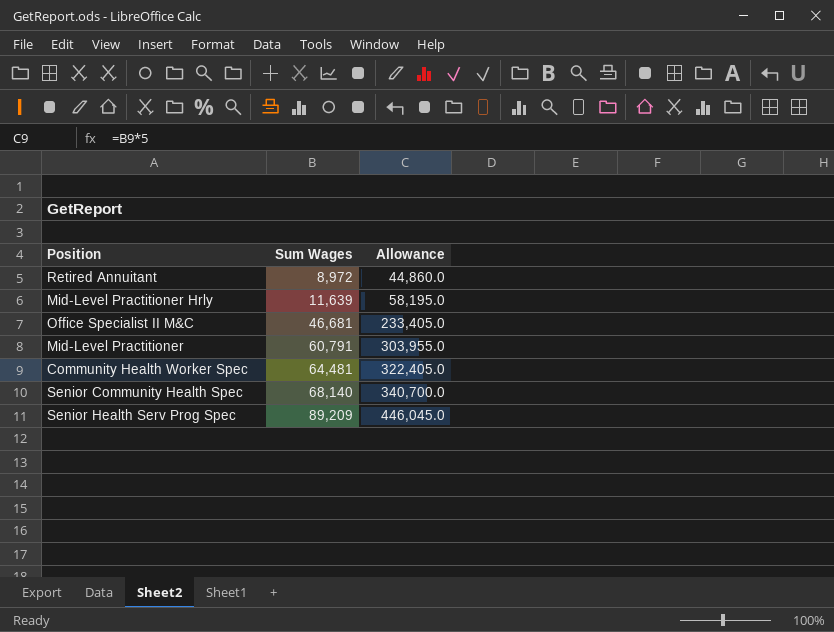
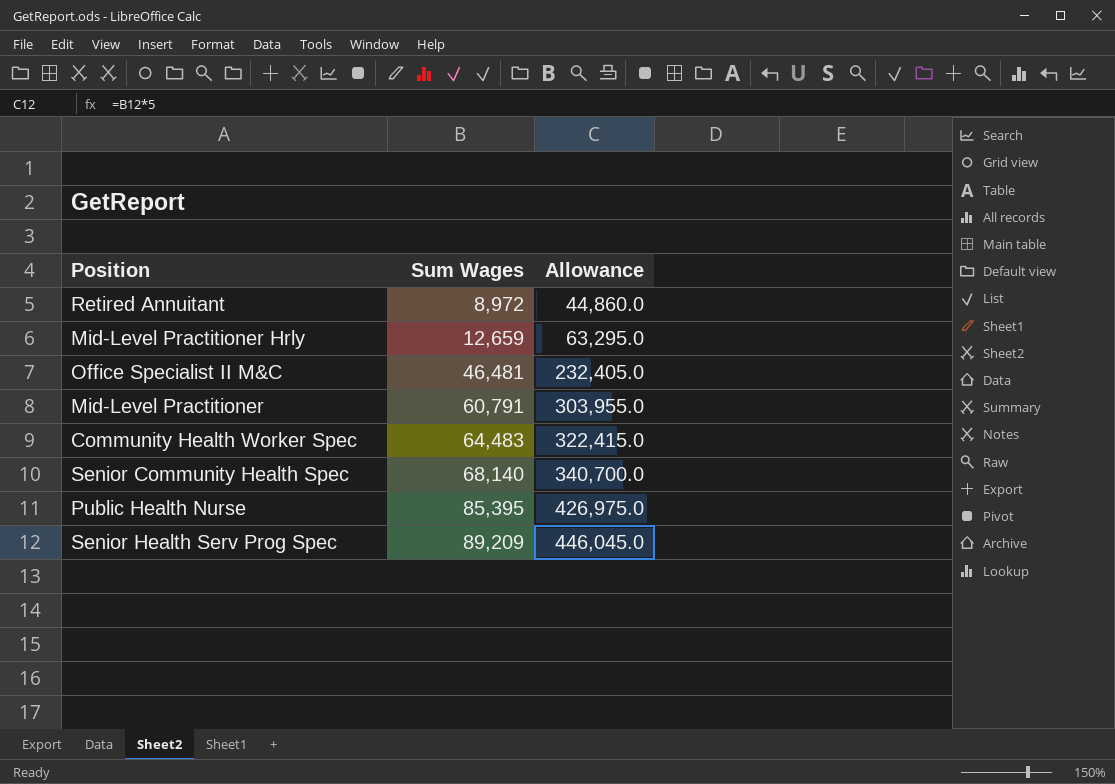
Mid-Level Practitioner Hrly | Sum Wages: 11,639 -> 12,659
Mid-Level Practitioner Hrly | Allowance: 58,195.0 -> 63,295.0
Office Specialist II M&C | Sum Wages: 46,681 -> 46,481
Office Specialist II M&C | Allowance: 233,405.0 -> 232,405.0
Community Health Worker Spec | Sum Wages: 64,481 -> 64,483
Community Health Worker Spec | Allowance: 322,405.0 -> 322,415.0
row Public Health Nurse: none -> 85,395 | 426,975.0

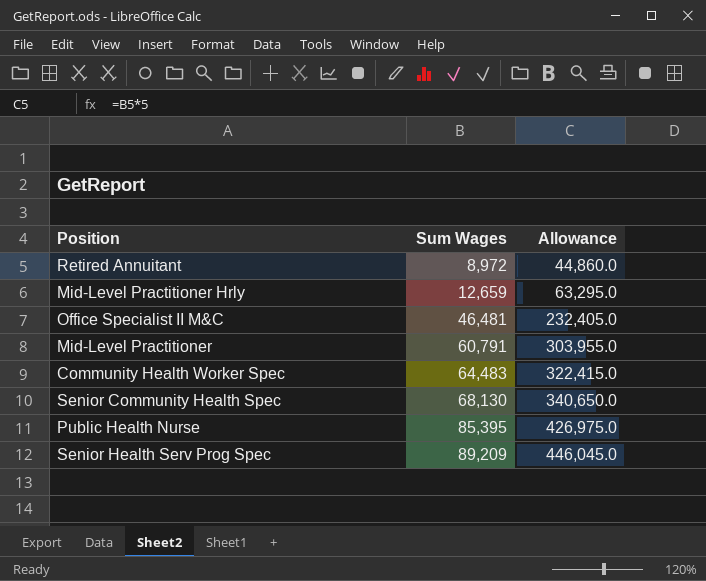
Senior Community Health Spec | Sum Wages: 68,140 -> 68,130
Senior Community Health Spec | Allowance: 340,700.0 -> 340,650.0

